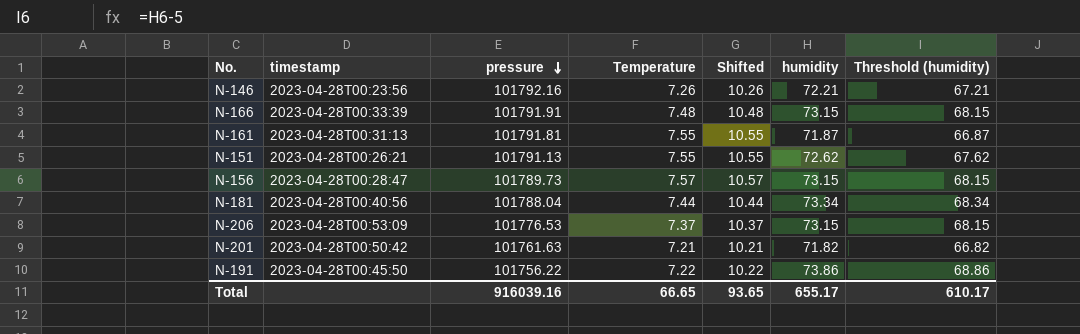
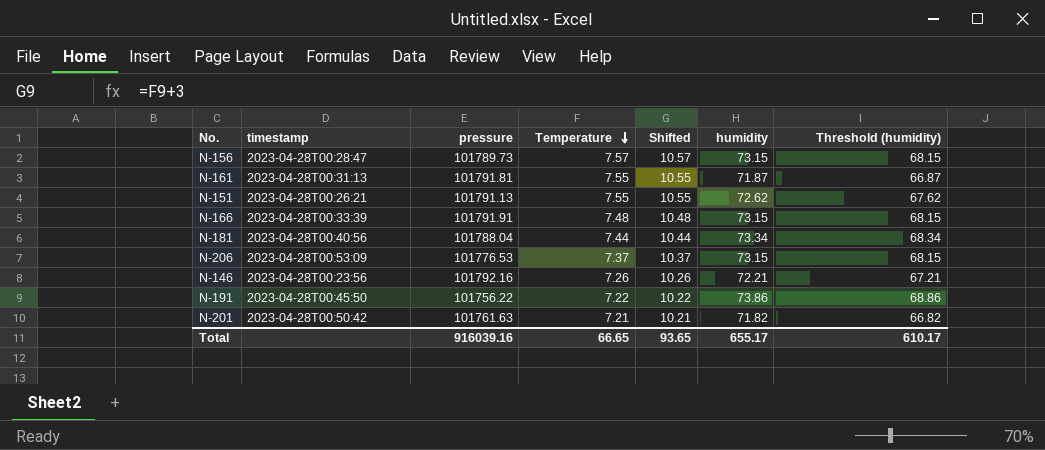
row order: pressure descending -> Temperature descending

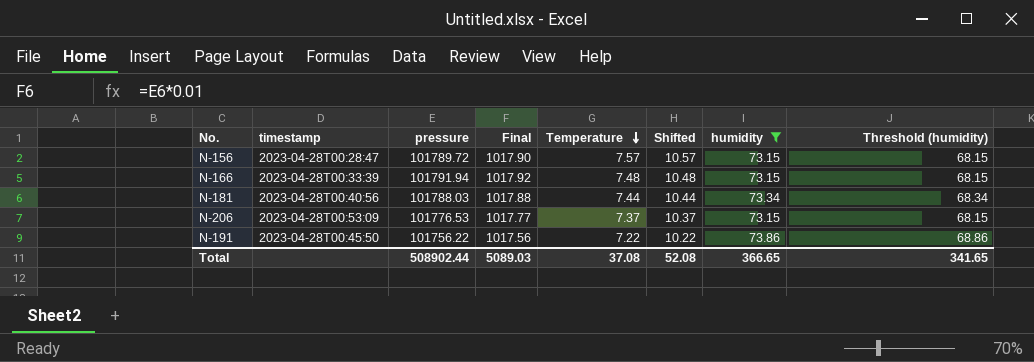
filter: none -> humidity >= 73.15
column Final | formula: none -> [pressure] * 0.01
N-156 | pressure: 101789.73 -> 101789.72
N-166 | pressure: 101791.91 -> 101791.94
N-181 | pressure: 101788.04 -> 101788.03
Total | pressure: 916039.16 -> 508902.44
Total | Temperature: 66.65 -> 37.08
Total | Shifted: 93.65 -> 52.08
Total | humidity: 655.17 -> 366.65
Total | Threshold (humidity): 610.17 -> 341.65

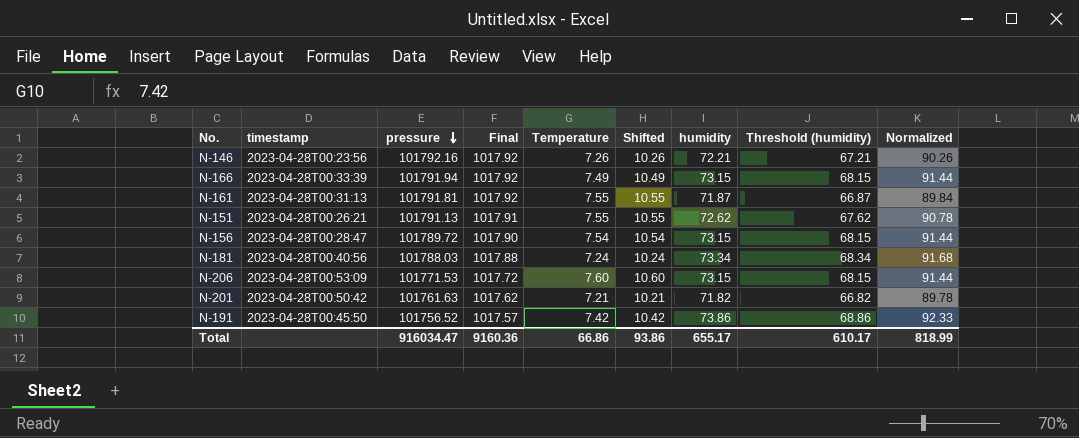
filter: humidity >= 73.15 -> none
row order: Temperature descending -> pressure descending
column Normalized | formula: none -> [humidity] * 1.25
N-166 | Temperature: 7.48 -> 7.49
N-166 | Shifted: 10.48 -> 10.49
N-156 | Temperature: 7.57 -> 7.54
N-156 | Shifted: 10.57 -> 10.54
N-181 | Temperature: 7.44 -> 7.24
N-181 | Shifted: 10.44 -> 10.24
N-206 | pressure: 101776.53 -> 101771.53
N-206 | Final: 1017.77 -> 1017.72
N-206 | Temperature: 7.37 -> 7.60
N-206 | Shifted: 10.37 -> 10.60
N-191 | pressure: 101756.22 -> 101756.52
N-191 | Final: 1017.56 -> 1017.57
N-191 | Temperature: 7.22 -> 7.42
N-191 | Shifted: 10.22 -> 10.42
Total | pressure: 508902.44 -> 916034.47
Total | Final: 5089.03 -> 9160.36
Total | Temperature: 37.08 -> 66.86
Total | Shifted: 52.08 -> 93.86
Total | humidity: 366.65 -> 655.17
Total | Threshold (humidity): 341.65 -> 610.17

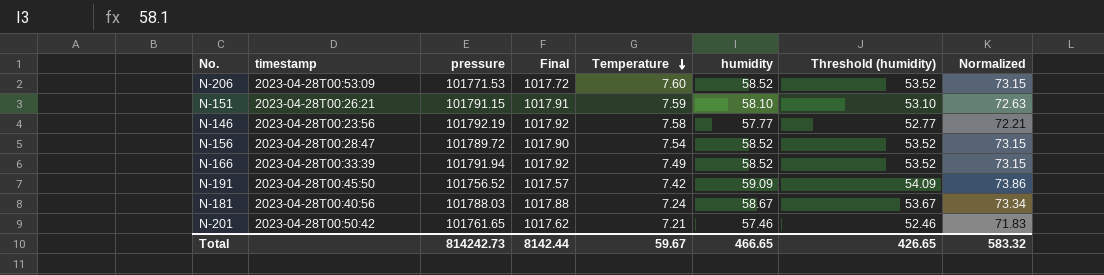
row order: pressure descending -> Temperature descending
column Shifted | formula: [Temperature] + 3 -> none
row N-161: 2023-04-28T00:31:13 | 101791.81 | 1017.92 | 7.55 | 10.55 | 71.87 | 66.87 | 89.84 -> none
N-206 | humidity: 73.15 -> 58.52
N-206 | Threshold (humidity): 68.15 -> 53.52
N-206 | Normalized: 91.44 -> 73.15
N-151 | pressure: 101791.13 -> 101791.15
N-151 | Temperature: 7.55 -> 7.59
N-151 | humidity: 72.62 -> 58.10
N-151 | Threshold (humidity): 67.62 -> 53.10
N-151 | Normalized: 90.78 -> 72.63
N-146 | pressure: 101792.16 -> 101792.19
N-146 | Temperature: 7.26 -> 7.58
N-146 | humidity: 72.21 -> 57.77
N-146 | Threshold (humidity): 67.21 -> 52.77
N-146 | Normalized: 90.26 -> 72.21
N-156 | humidity: 73.15 -> 58.52
N-156 | Threshold (humidity): 68.15 -> 53.52
N-156 | Normalized: 91.44 -> 73.15
N-166 | humidity: 73.15 -> 58.52
N-166 | Threshold (humidity): 68.15 -> 53.52
N-166 | Normalized: 91.44 -> 73.15
N-191 | humidity: 73.86 -> 59.09
N-191 | Threshold (humidity): 68.86 -> 54.09
N-191 | Normalized: 92.33 -> 73.86
N-181 | humidity: 73.34 -> 58.67
N-181 | Threshold (humidity): 68.34 -> 53.67
N-181 | Normalized: 91.68 -> 73.34
N-201 | pressure: 101761.63 -> 101761.65
N-201 | humidity: 71.82 -> 57.46
N-201 | Threshold (humidity): 66.82 -> 52.46
N-201 | Normalized: 89.78 -> 71.83
Total | pressure: 916034.47 -> 814242.73
Total | Final: 9160.36 -> 8142.44
Total | Temperature: 66.86 -> 59.67
Total | humidity: 655.17 -> 466.65
Total | Threshold (humidity): 610.17 -> 426.65
Total | Normalized: 818.99 -> 583.32

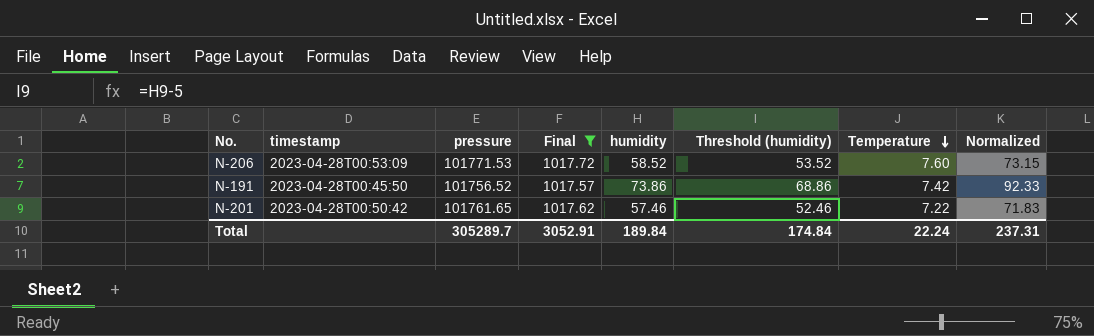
filter: none -> Final <= 1017.72
column Temperature | position: 5 -> 7
N-191 | humidity: 59.09 -> 73.86
N-191 | Threshold (humidity): 54.09 -> 68.86
N-191 | Normalized: 73.86 -> 92.33
N-201 | Temperature: 7.21 -> 7.22
Total | pressure: 814242.73 -> 305289.7
Total | Final: 8142.44 -> 3052.91
Total | humidity: 466.65 -> 189.84
Total | Threshold (humidity): 426.65 -> 174.84
Total | Temperature: 59.67 -> 22.24
Total | Normalized: 583.32 -> 237.31

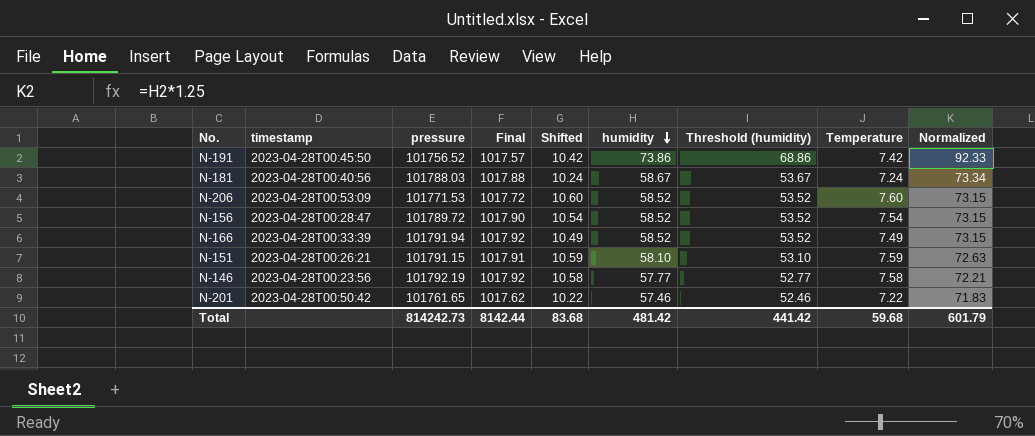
filter: Final <= 1017.72 -> none
row order: Temperature descending -> humidity descending
column Shifted | formula: none -> [Temperature] + 3
Total | pressure: 305289.7 -> 814242.73
Total | Final: 3052.91 -> 8142.44
Total | humidity: 189.84 -> 481.42
Total | Threshold (humidity): 174.84 -> 441.42
Total | Temperature: 22.24 -> 59.68
Total | Normalized: 237.31 -> 601.79

